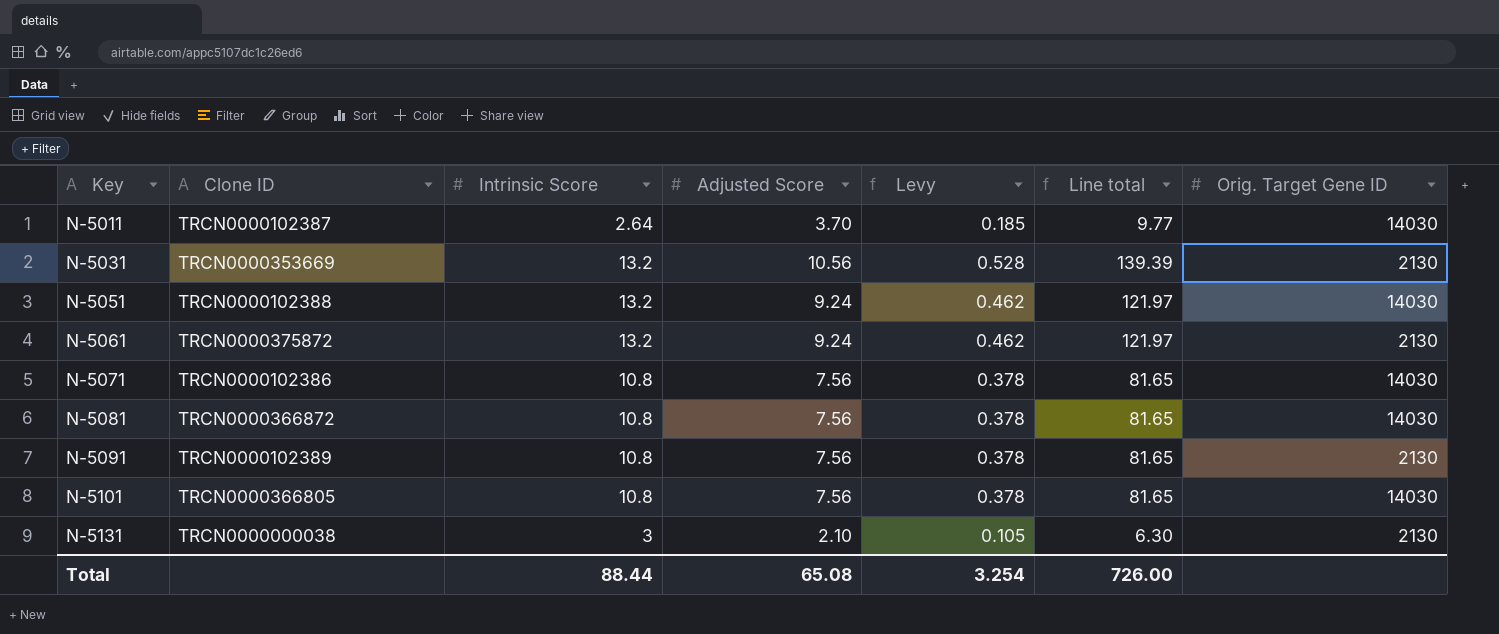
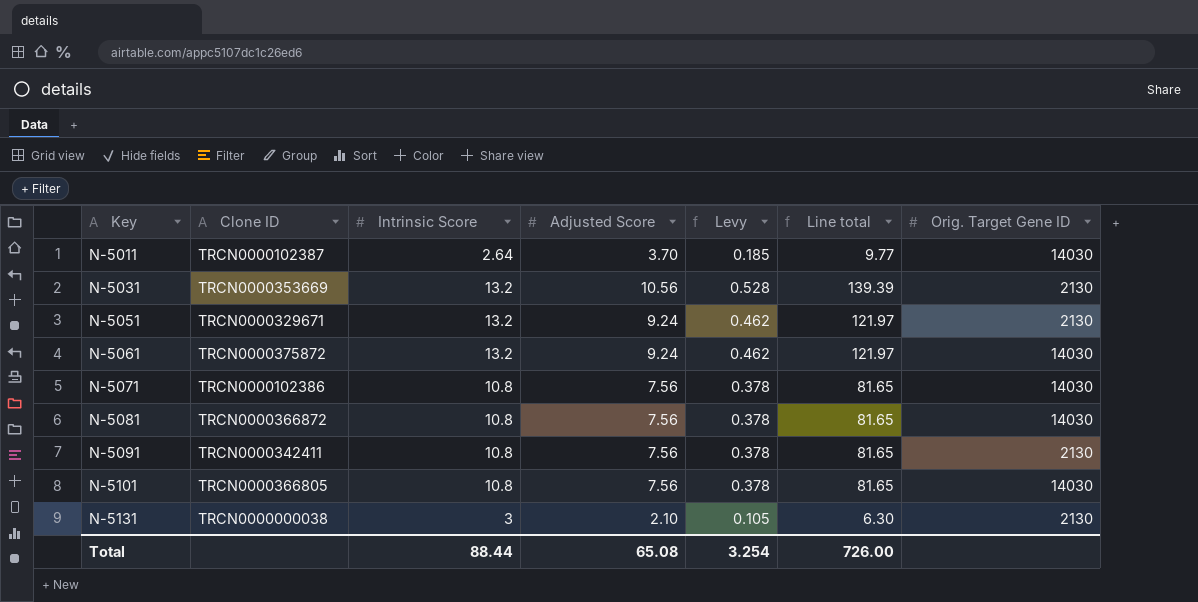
N-5051 | Clone ID: TRCN0000102388 -> TRCN0000329671
N-5051 | Orig. Target Gene ID: 14030 -> 2130
N-5061 | Orig. Target Gene ID: 2130 -> 14030
N-5091 | Clone ID: TRCN0000102389 -> TRCN0000342411

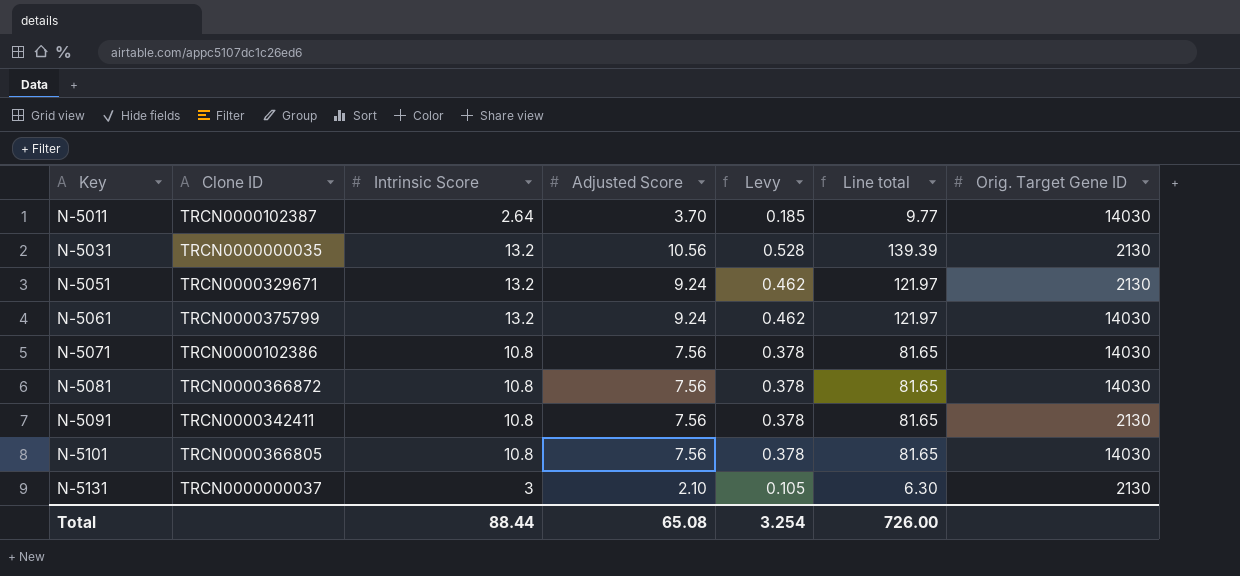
N-5031 | Clone ID: TRCN0000353669 -> TRCN0000000035
N-5061 | Clone ID: TRCN0000375872 -> TRCN0000375799
N-5131 | Clone ID: TRCN0000000038 -> TRCN0000000037

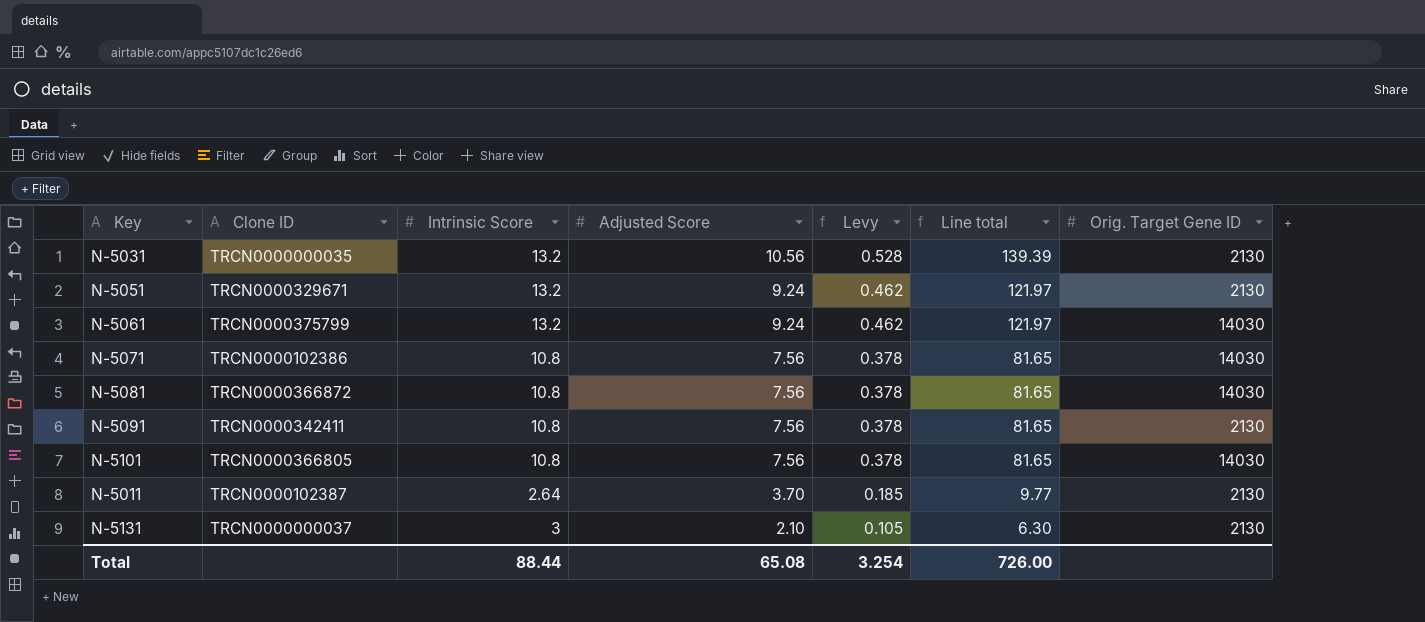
row order: Key ascending -> Adjusted Score descending
N-5011 | Orig. Target Gene ID: 14030 -> 2130

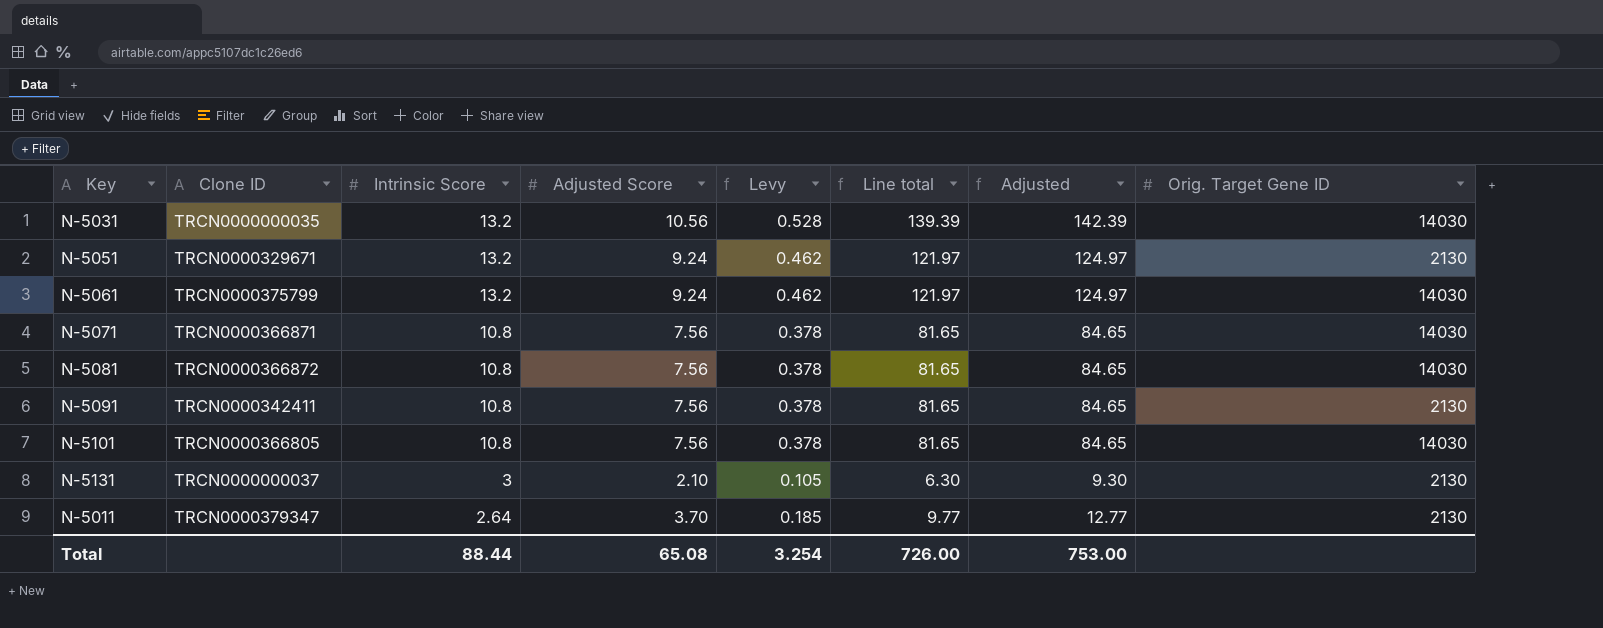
row order: Adjusted Score descending -> Intrinsic Score descending
column Adjusted | formula: none -> [Line total] + 3
N-5031 | Orig. Target Gene ID: 2130 -> 14030
N-5071 | Clone ID: TRCN0000102386 -> TRCN0000366871
N-5011 | Clone ID: TRCN0000102387 -> TRCN0000379347

